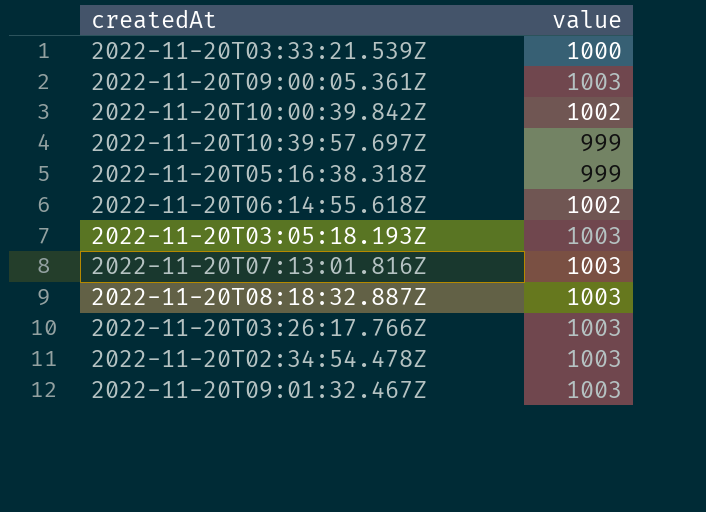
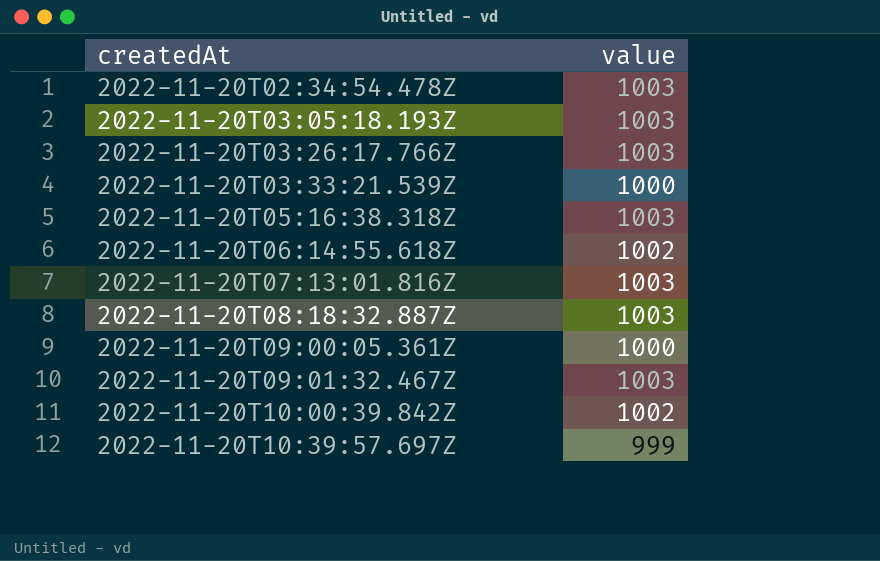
row order: none -> createdAt ascending
2022-11-20T05:16:38.318Z | value: 999 -> 1003
2022-11-20T09:00:05.361Z | value: 1003 -> 1000

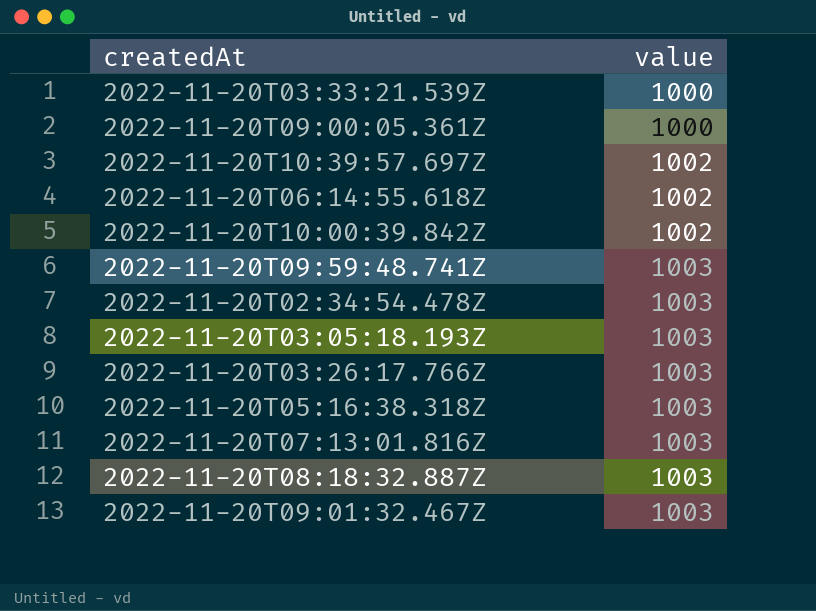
row order: createdAt ascending -> value ascending
2022-11-20T10:39:57.697Z | value: 999 -> 1002
row 2022-11-20T09:59:48.741Z: none -> 1003

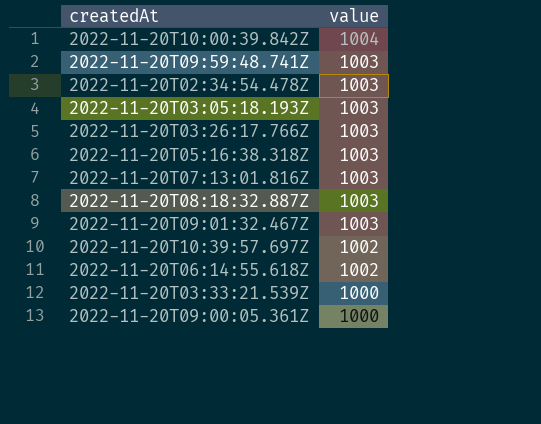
row order: value ascending -> value descending
2022-11-20T10:00:39.842Z | value: 1002 -> 1004

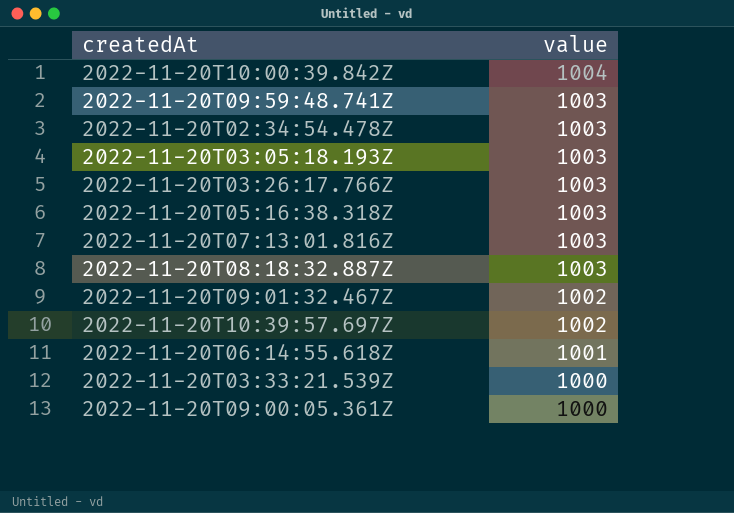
2022-11-20T09:01:32.467Z | value: 1003 -> 1002
2022-11-20T06:14:55.618Z | value: 1002 -> 1001

